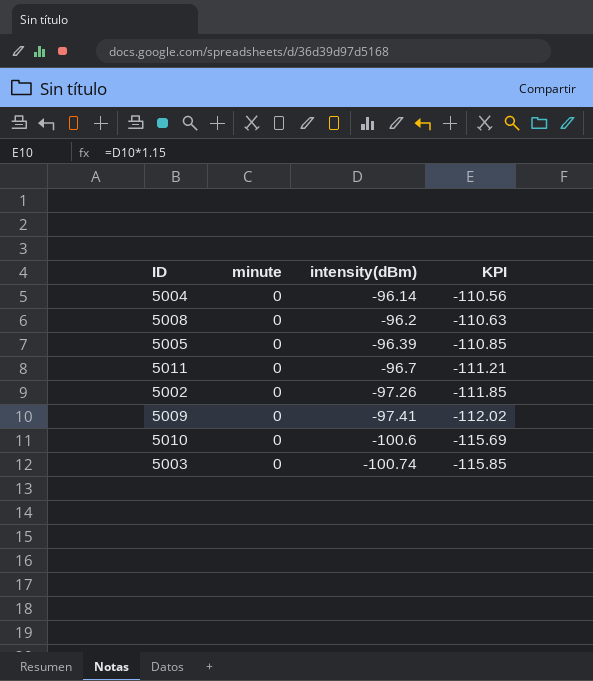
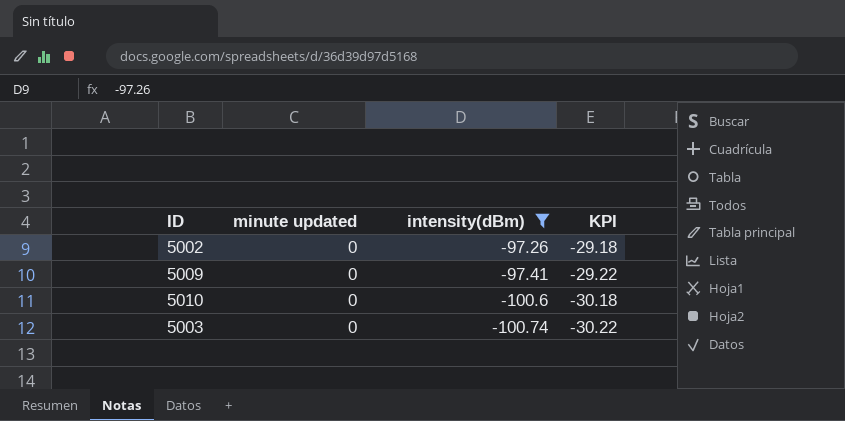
filter: none -> intensity(dBm) <= -97.26
column name: minute -> minute updated
column KPI | formula: [intensity(dBm)] * 1.15 -> [intensity(dBm)] * 0.3

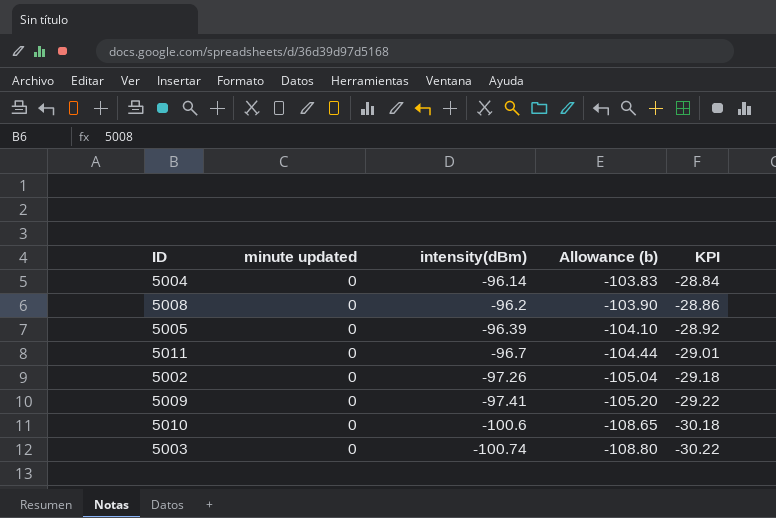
filter: intensity(dBm) <= -97.26 -> none
column Allowance (b) | formula: none -> [intensity(dBm)] * 1.08

